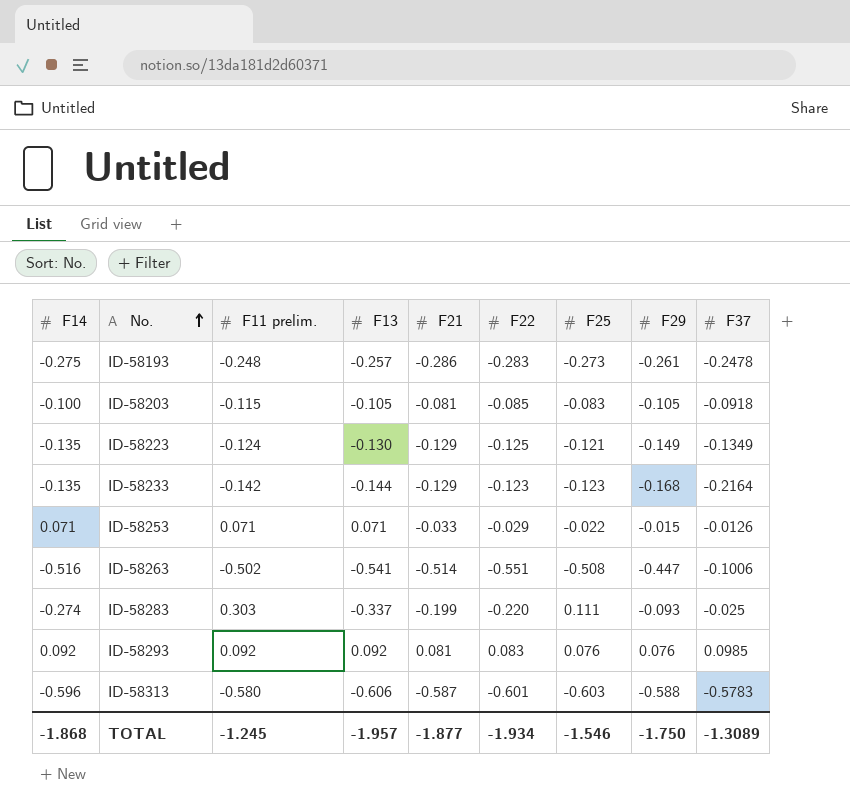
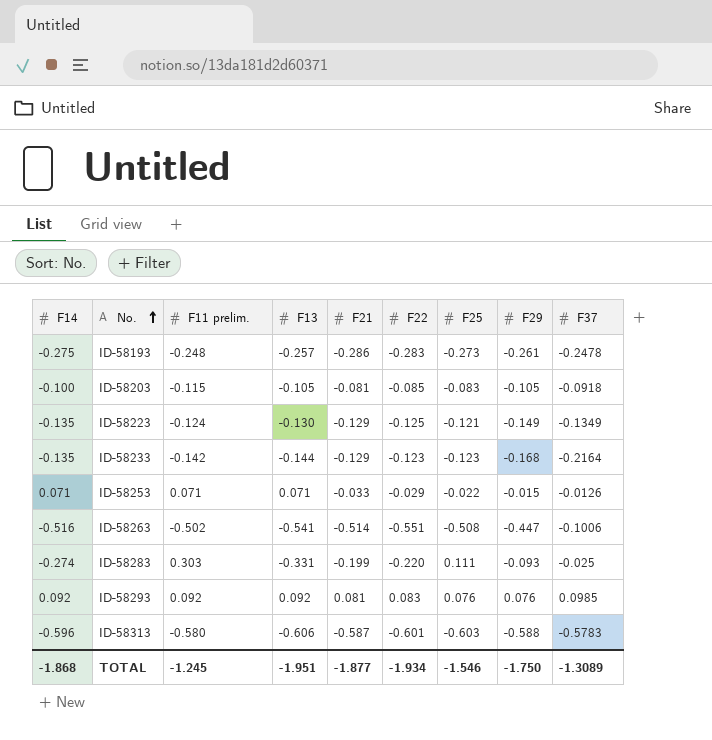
ID-58283 | F13: -0.337 -> -0.331
TOTAL | F13: -1.957 -> -1.951

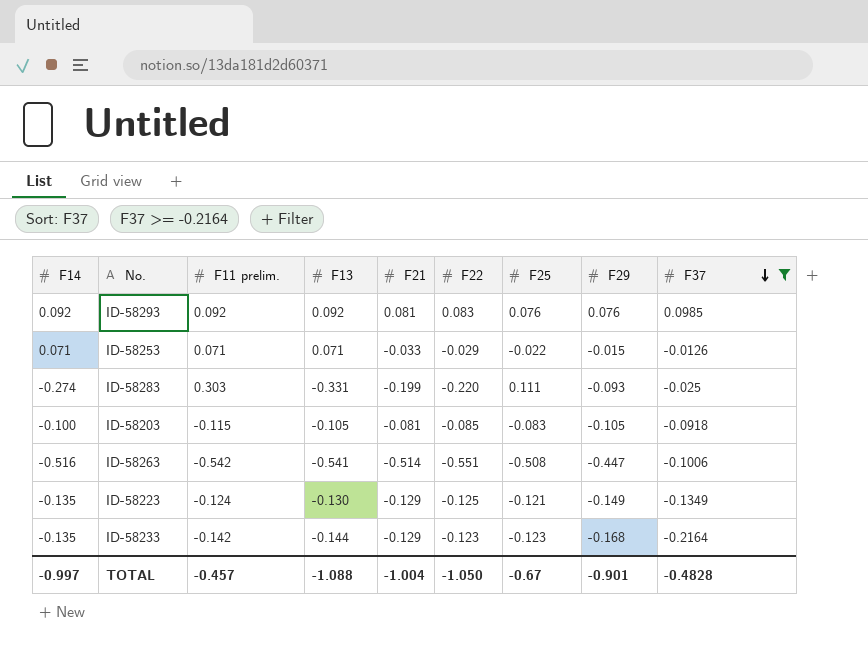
filter: none -> F37 >= -0.2164
row order: No. ascending -> F37 descending
ID-58263 | F11 prelim.: -0.502 -> -0.542
TOTAL | F14: -1.868 -> -0.997
TOTAL | F11 prelim.: -1.245 -> -0.457
TOTAL | F13: -1.951 -> -1.088
TOTAL | F21: -1.877 -> -1.004
TOTAL | F22: -1.934 -> -1.050
TOTAL | F25: -1.546 -> -0.67
TOTAL | F29: -1.750 -> -0.901
TOTAL | F37: -1.3089 -> -0.4828

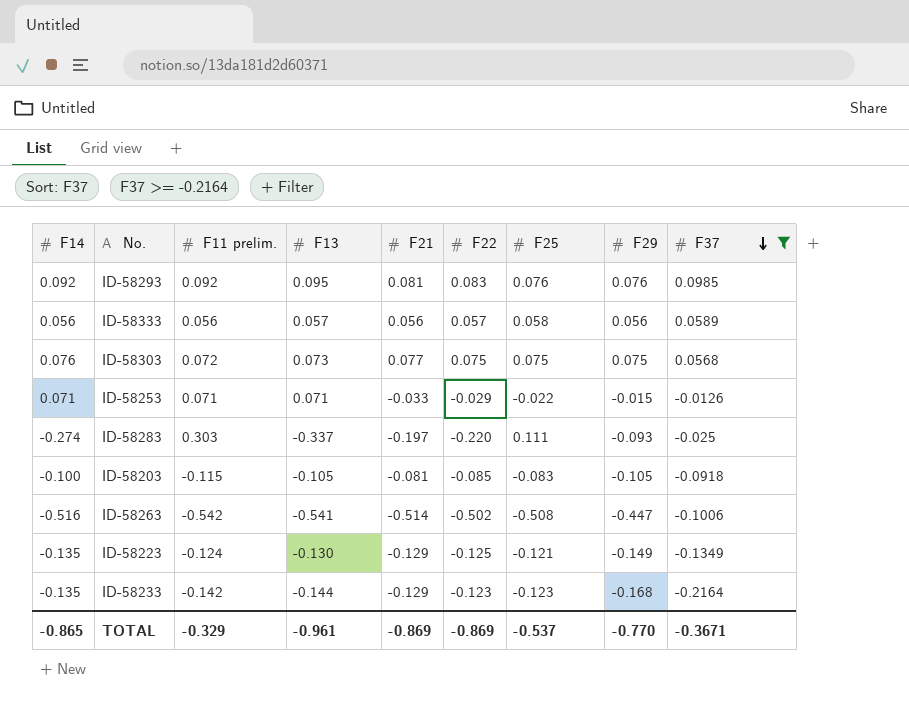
ID-58293 | F13: 0.092 -> 0.095
row ID-58333: none -> 0.056 | 0.056 | 0.057 | 0.056 | 0.057 | 0.058 | 0.056 | 0.0589
row ID-58303: none -> 0.076 | 0.072 | 0.073 | 0.077 | 0.075 | 0.075 | 0.075 | 0.0568
ID-58283 | F13: -0.331 -> -0.337
ID-58283 | F21: -0.199 -> -0.197
ID-58263 | F22: -0.551 -> -0.502
TOTAL | F14: -0.997 -> -0.865
TOTAL | F11 prelim.: -0.457 -> -0.329
TOTAL | F13: -1.088 -> -0.961
TOTAL | F21: -1.004 -> -0.869
TOTAL | F22: -1.050 -> -0.869
TOTAL | F25: -0.67 -> -0.537
TOTAL | F29: -0.901 -> -0.770
TOTAL | F37: -0.4828 -> -0.3671

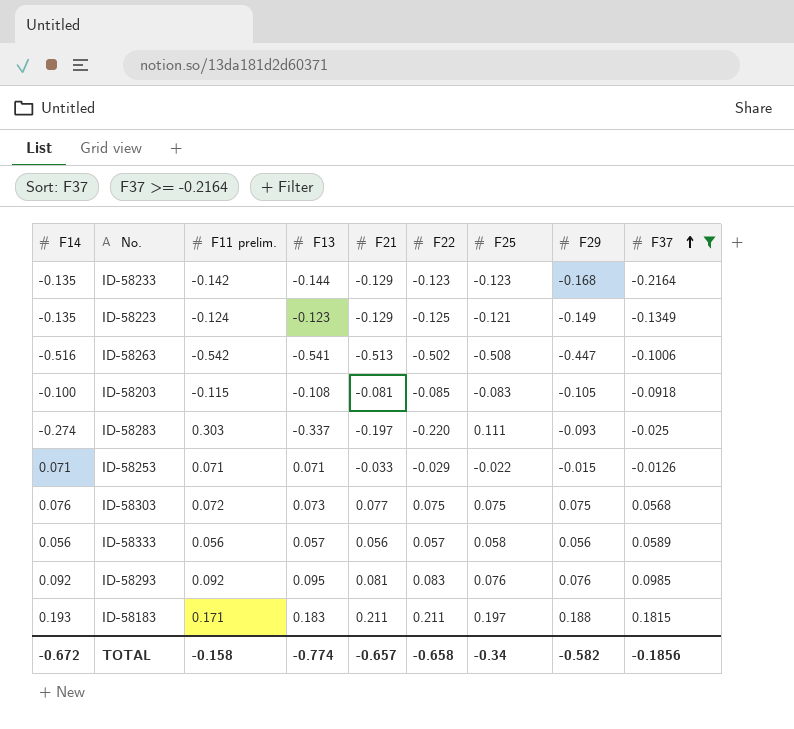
row order: F37 descending -> F37 ascending
ID-58223 | F13: -0.130 -> -0.123
ID-58263 | F21: -0.514 -> -0.513
ID-58203 | F13: -0.105 -> -0.108
row ID-58183: none -> 0.193 | 0.171 | 0.183 | 0.211 | 0.211 | 0.197 | 0.188 | 0.1815
TOTAL | F14: -0.865 -> -0.672
TOTAL | F11 prelim.: -0.329 -> -0.158
TOTAL | F13: -0.961 -> -0.774
TOTAL | F21: -0.869 -> -0.657
TOTAL | F22: -0.869 -> -0.658
TOTAL | F25: -0.537 -> -0.34
TOTAL | F29: -0.770 -> -0.582
TOTAL | F37: -0.3671 -> -0.1856

